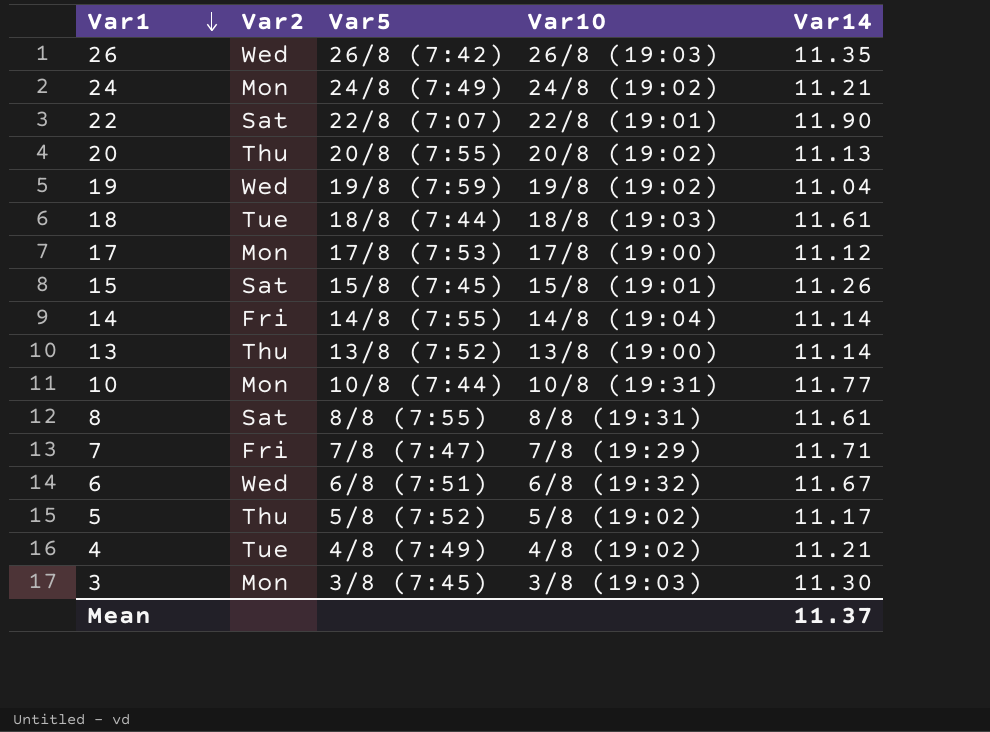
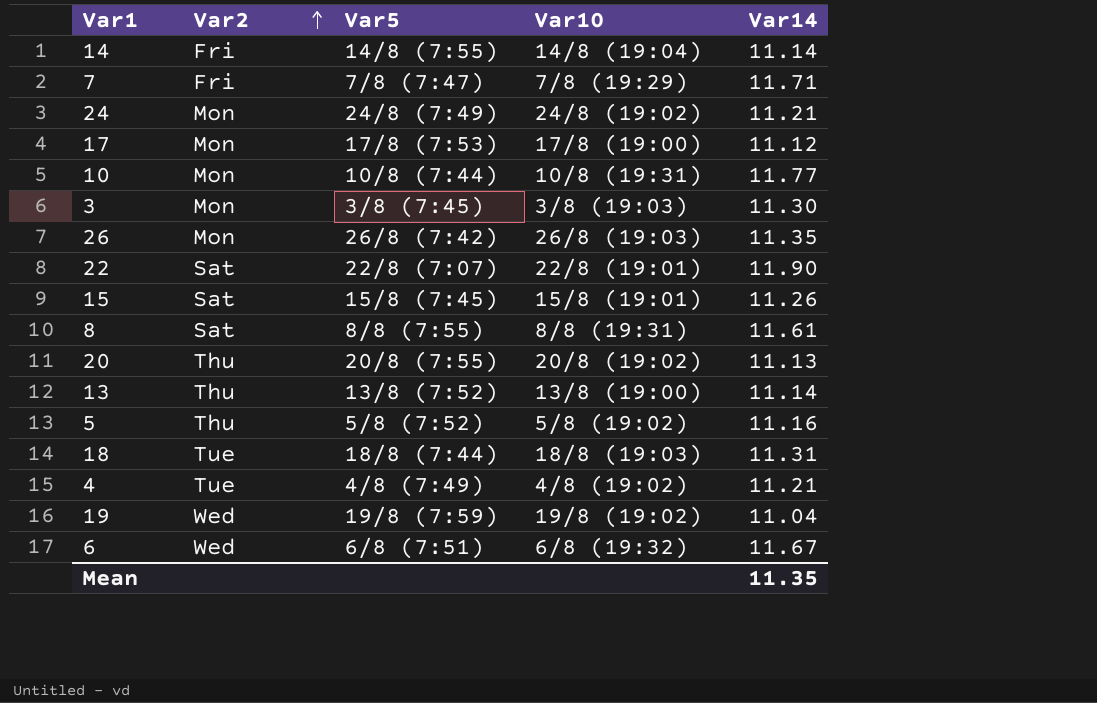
row order: Var1 descending -> Var2 ascending
26 | Var2: Wed -> Mon
5 | Var14: 11.17 -> 11.16
18 | Var14: 11.61 -> 11.31
Mean | Var14: 11.37 -> 11.35

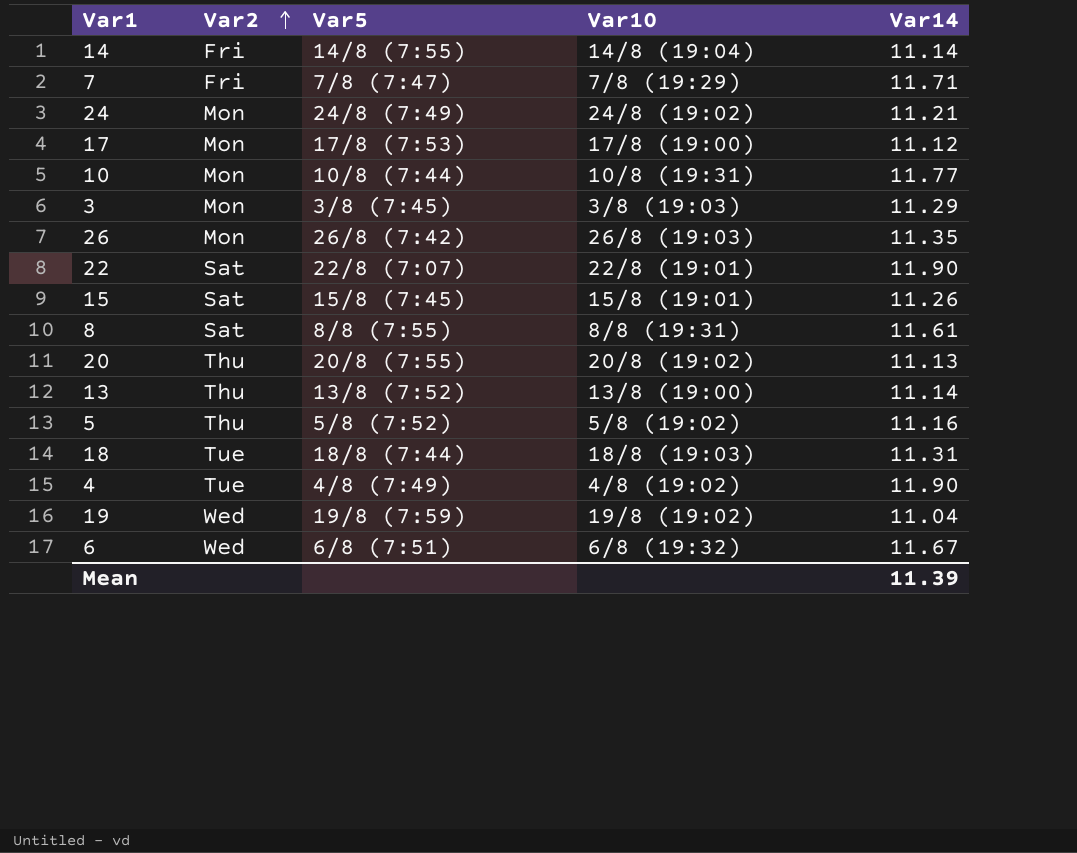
3 | Var14: 11.30 -> 11.29
4 | Var14: 11.21 -> 11.90
Mean | Var14: 11.35 -> 11.39

